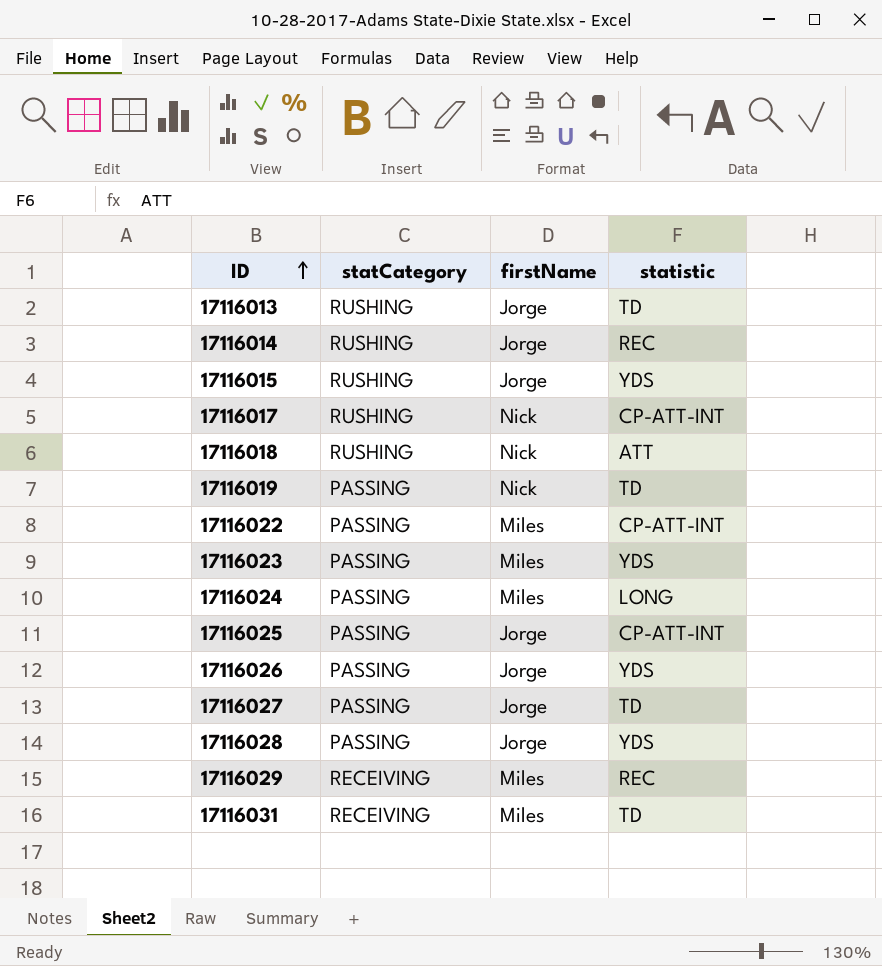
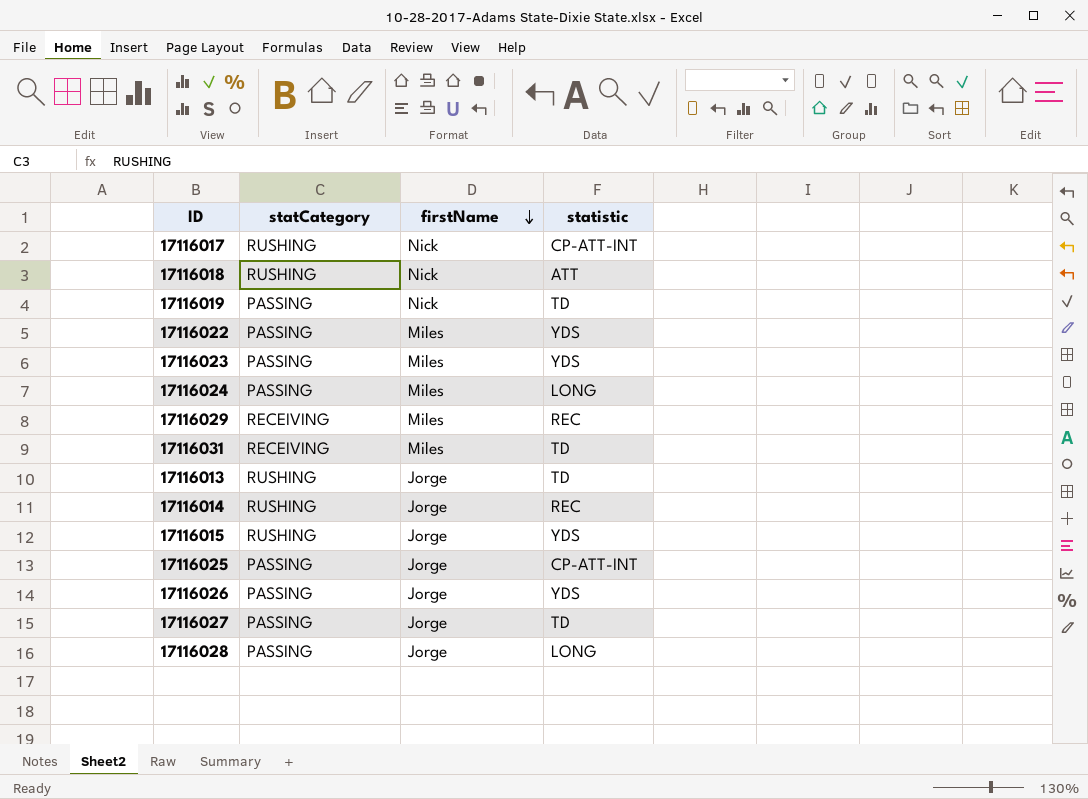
row order: ID ascending -> firstName descending
17116022 | statistic: CP-ATT-INT -> YDS
17116028 | statistic: YDS -> LONG

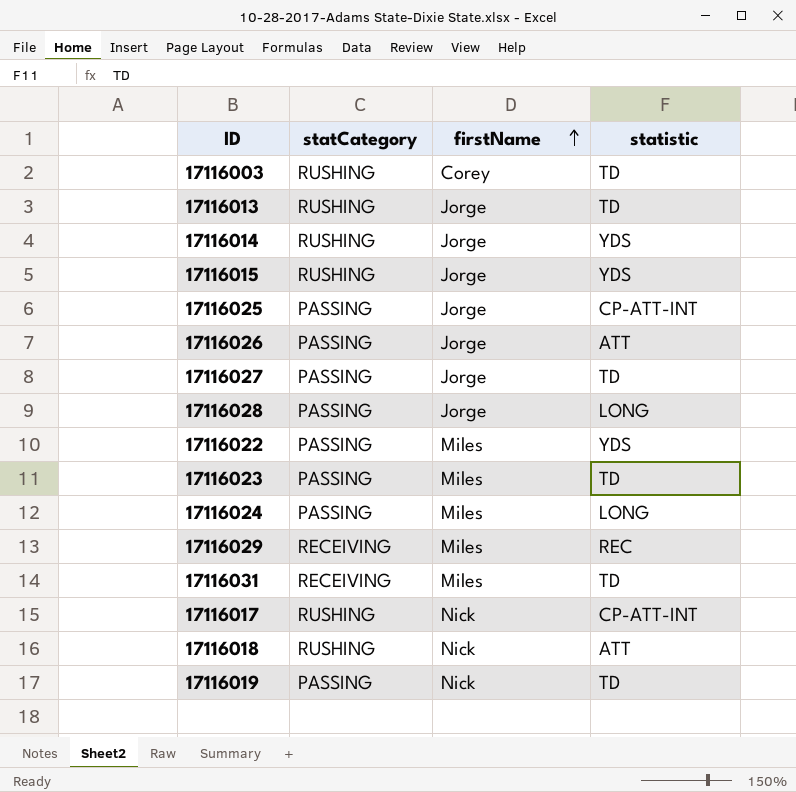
row order: firstName descending -> firstName ascending
row 17116003: none -> RUSHING | Corey | TD
17116014 | statistic: REC -> YDS
17116026 | statistic: YDS -> ATT
17116023 | statistic: YDS -> TD

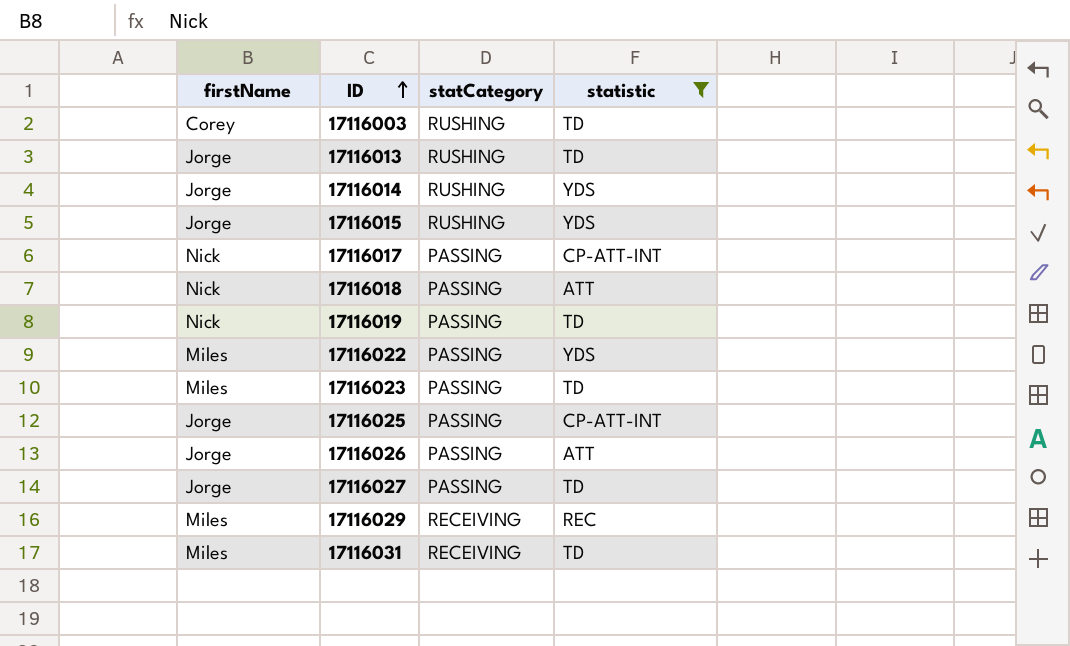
filter: none -> statistic != LONG
row order: firstName ascending -> ID ascending
column firstName | position: 3 -> 1
17116017 | statCategory: RUSHING -> PASSING
17116018 | statCategory: RUSHING -> PASSING

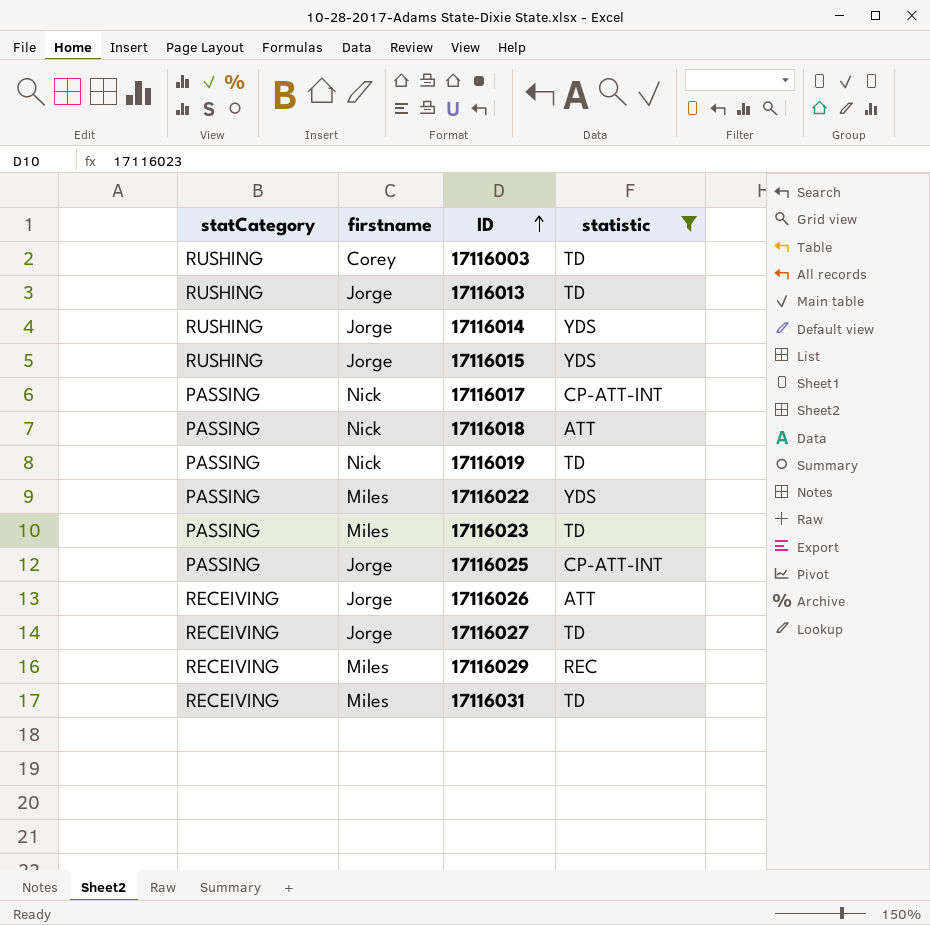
column statCategory | position: 3 -> 1
column name: firstName -> firstname
17116026 | statCategory: PASSING -> RECEIVING
17116027 | statCategory: PASSING -> RECEIVING

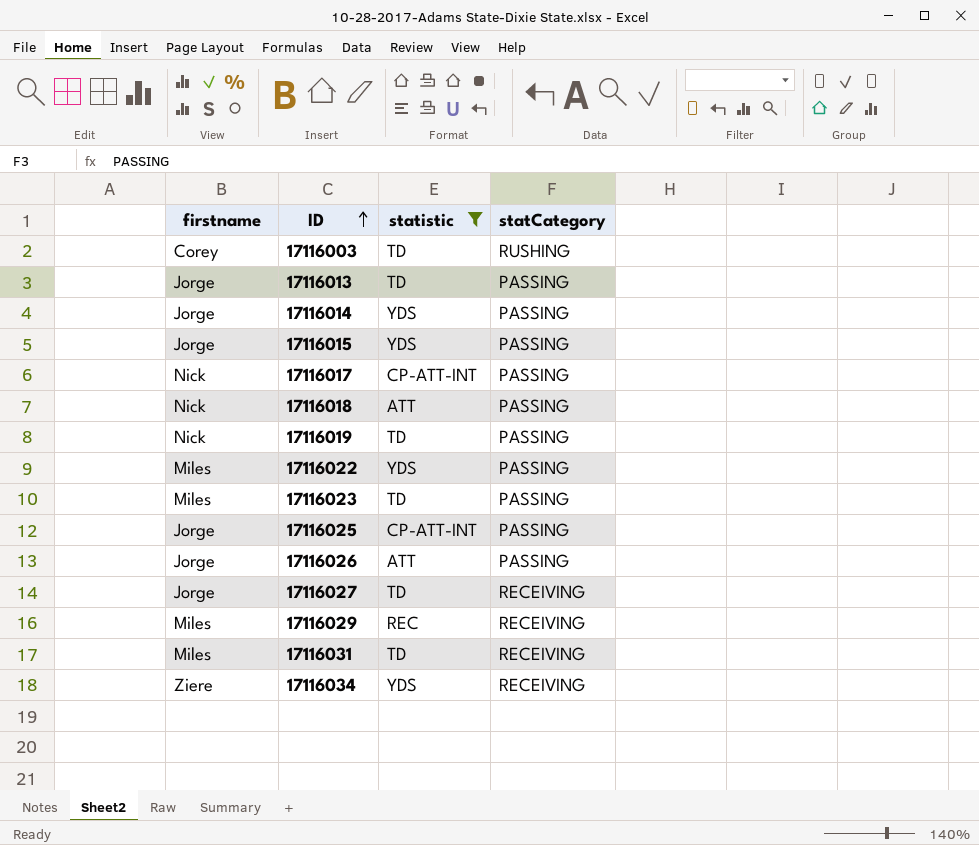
column statCategory | position: 1 -> 4
17116013 | statCategory: RUSHING -> PASSING
17116014 | statCategory: RUSHING -> PASSING
17116015 | statCategory: RUSHING -> PASSING
17116026 | statCategory: RECEIVING -> PASSING
row 17116034: none -> Ziere | YDS | RECEIVING

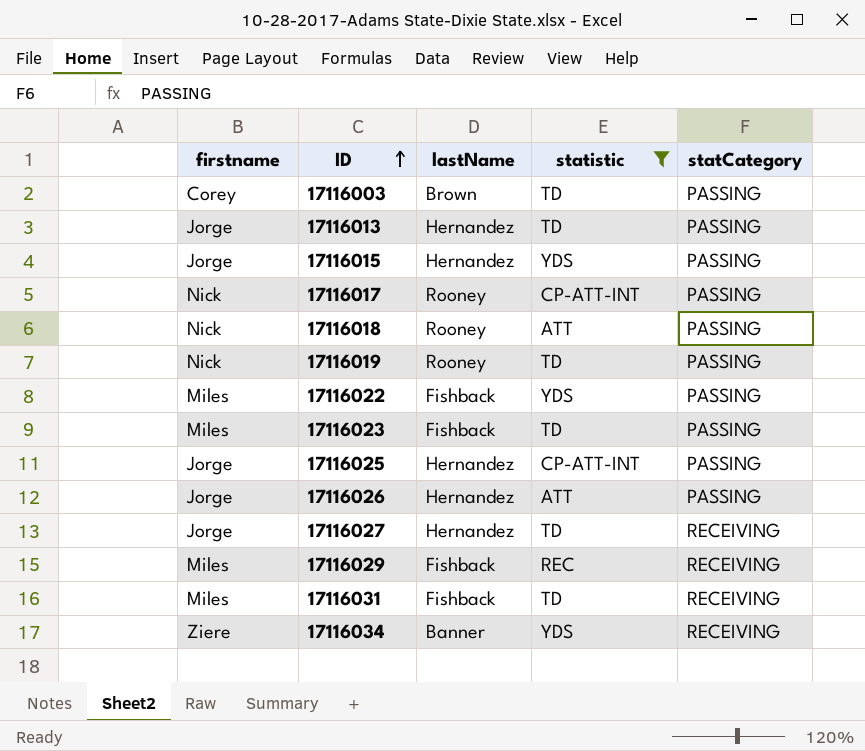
column lastName | position: none -> 3
row 17116014: Jorge | YDS | PASSING -> none
17116003 | statCategory: RUSHING -> PASSING

